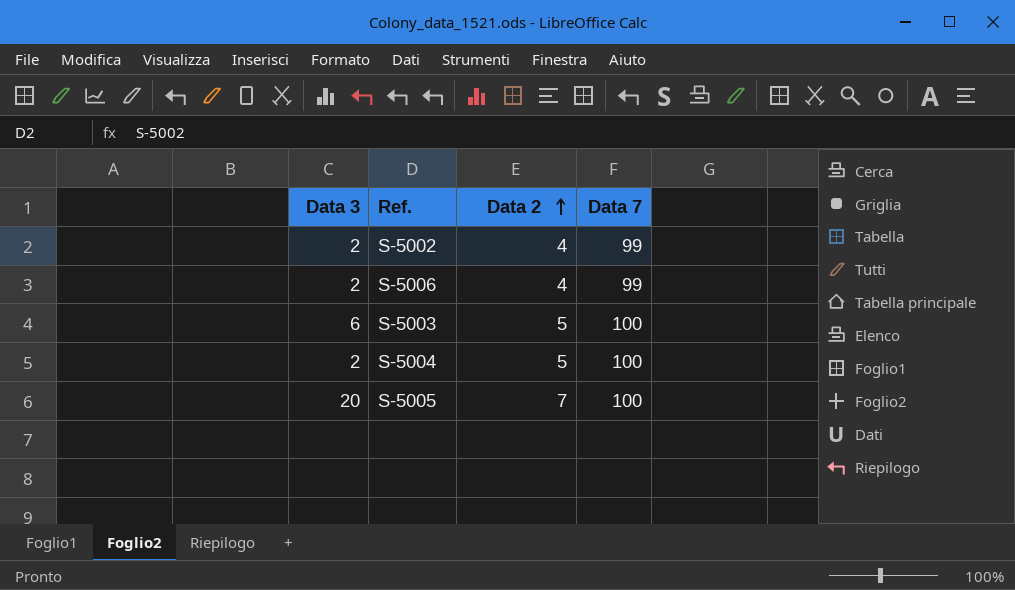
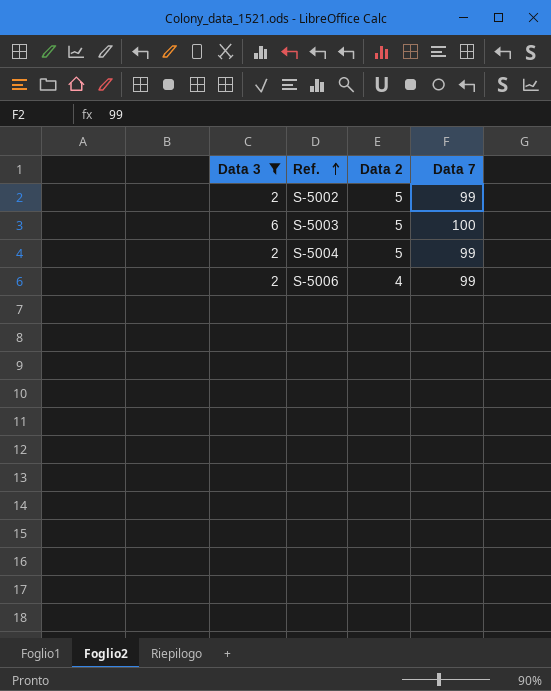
filter: none -> Data 3 != 20
row order: Data 2 ascending -> Ref. ascending
S-5002 | Data 2: 4 -> 5
S-5004 | Data 7: 100 -> 99

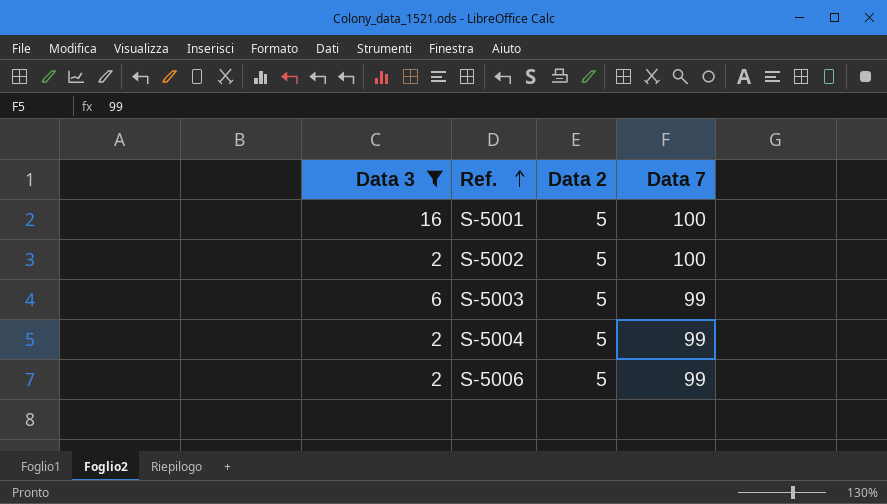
row S-5001: none -> 16 | 5 | 100
S-5002 | Data 7: 99 -> 100
S-5003 | Data 7: 100 -> 99
S-5006 | Data 2: 4 -> 5

